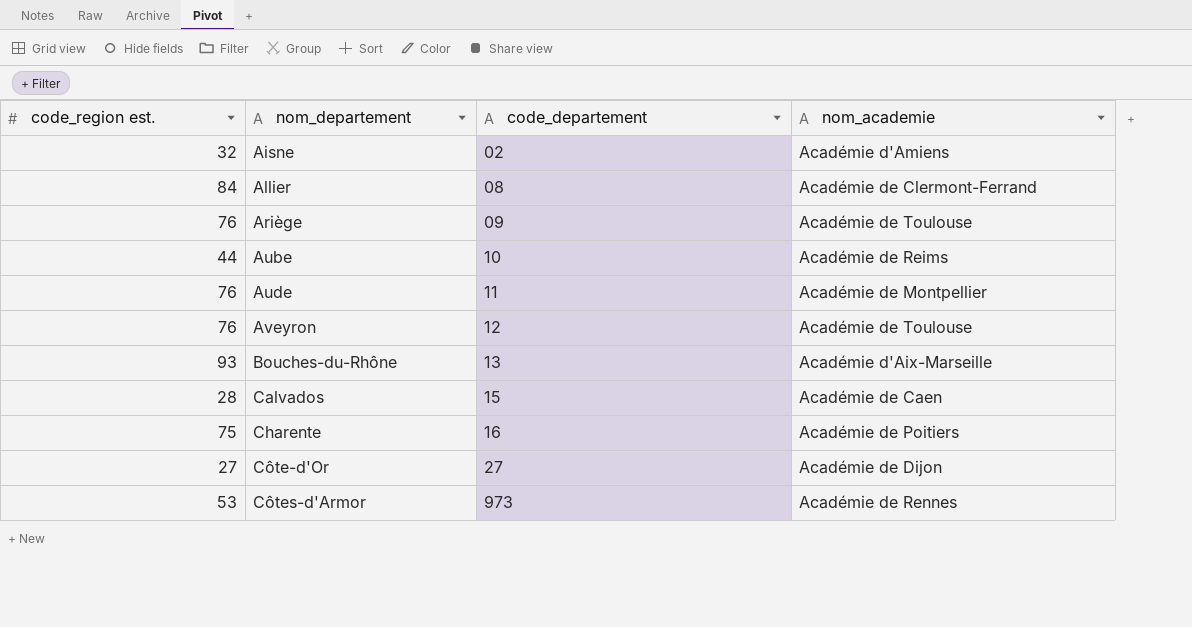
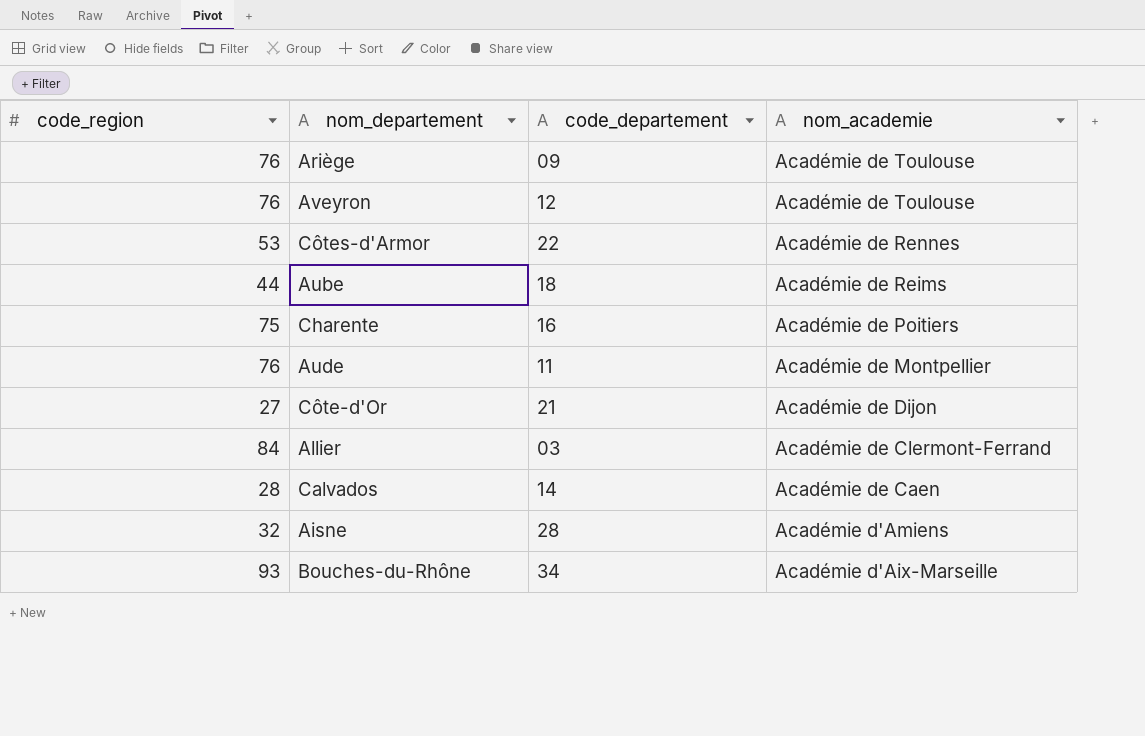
row order: nom_departement ascending -> nom_academie descending
column name: code_region est. -> code_region
Côtes-d'Armor | code_departement: 973 -> 22
Aube | code_departement: 10 -> 18
Côte-d'Or | code_departement: 27 -> 21
Allier | code_departement: 08 -> 03
Calvados | code_departement: 15 -> 14
Aisne | code_departement: 02 -> 28
Bouches-du-Rhône | code_departement: 13 -> 34

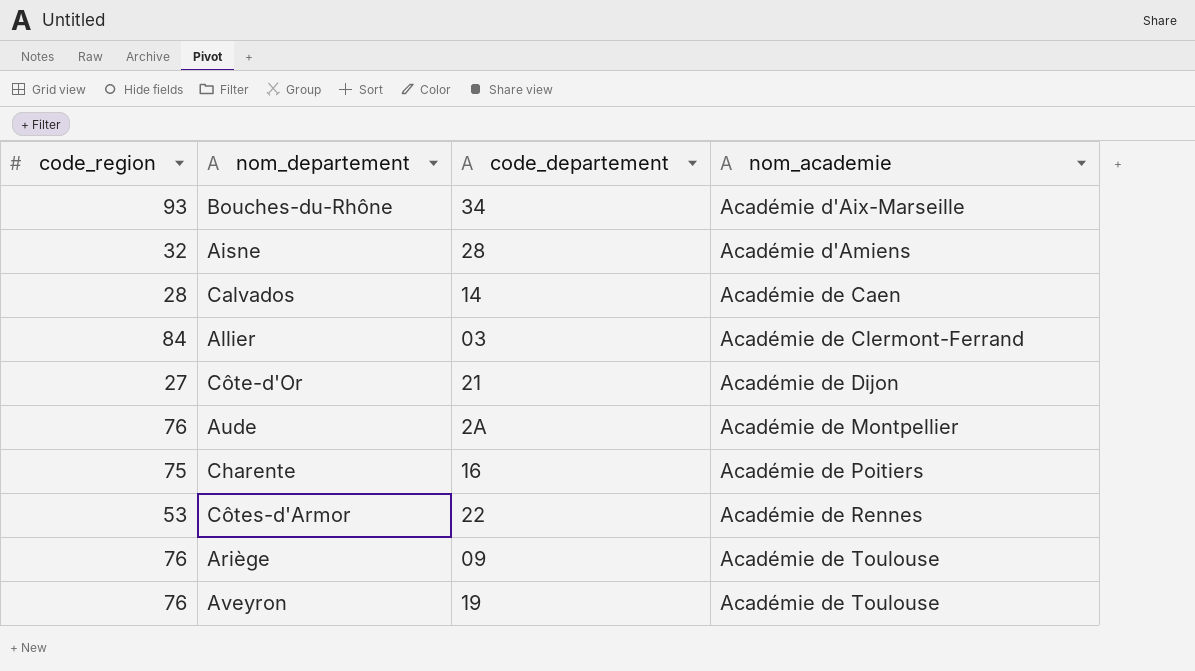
row order: nom_academie descending -> nom_academie ascending
row Aube: 44 | 18 | Académie de Reims -> none
Aude | code_departement: 11 -> 2A
Aveyron | code_departement: 12 -> 19

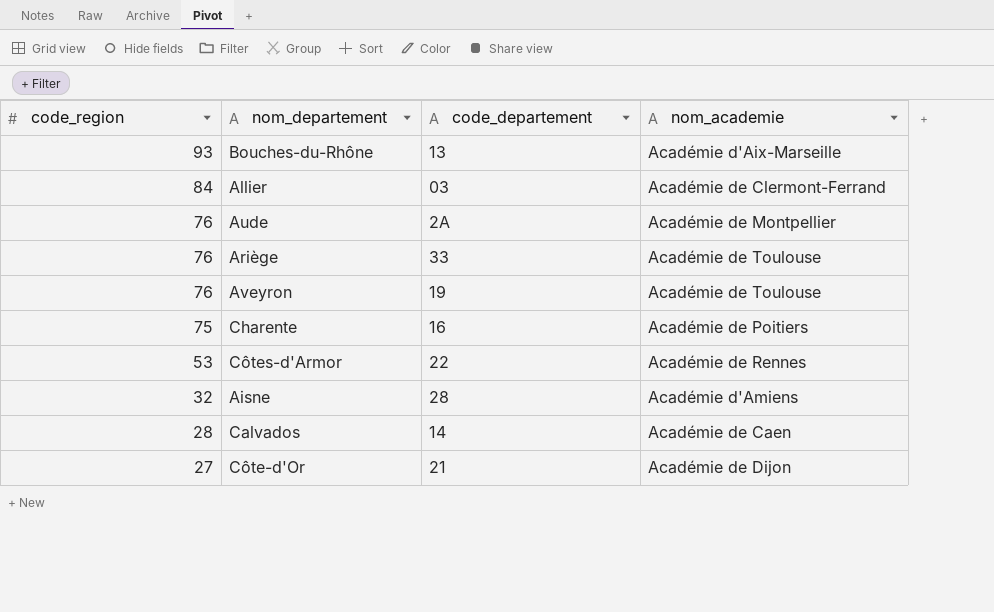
row order: nom_academie ascending -> code_region descending
Bouches-du-Rhône | code_departement: 34 -> 13
Ariège | code_departement: 09 -> 33

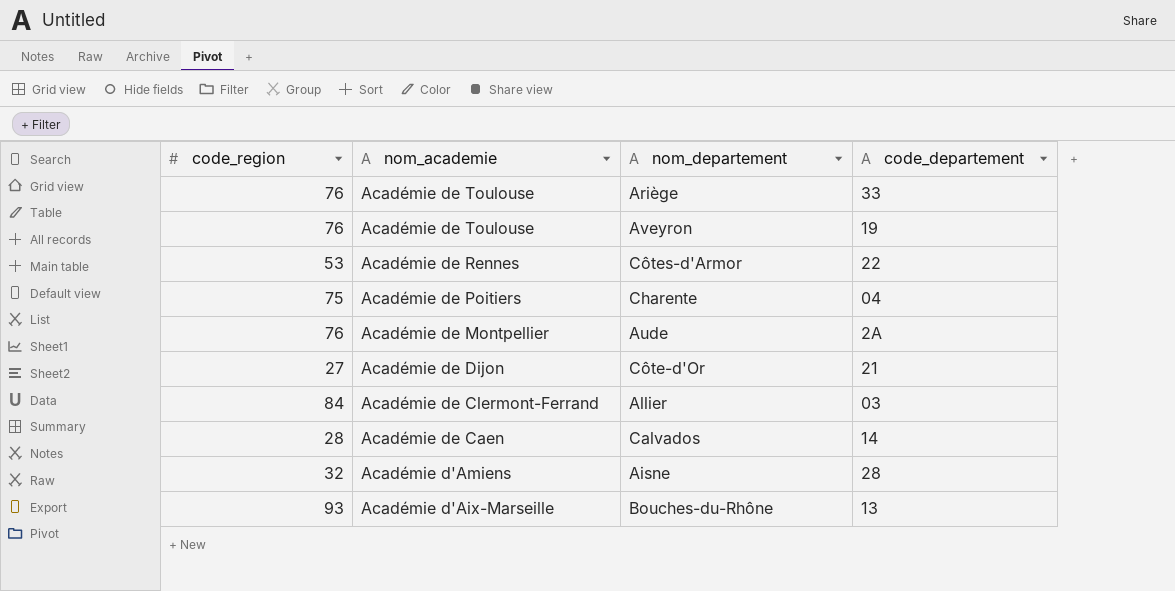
row order: code_region descending -> nom_academie descending
column nom_academie | position: 4 -> 2
Charente | code_departement: 16 -> 04

